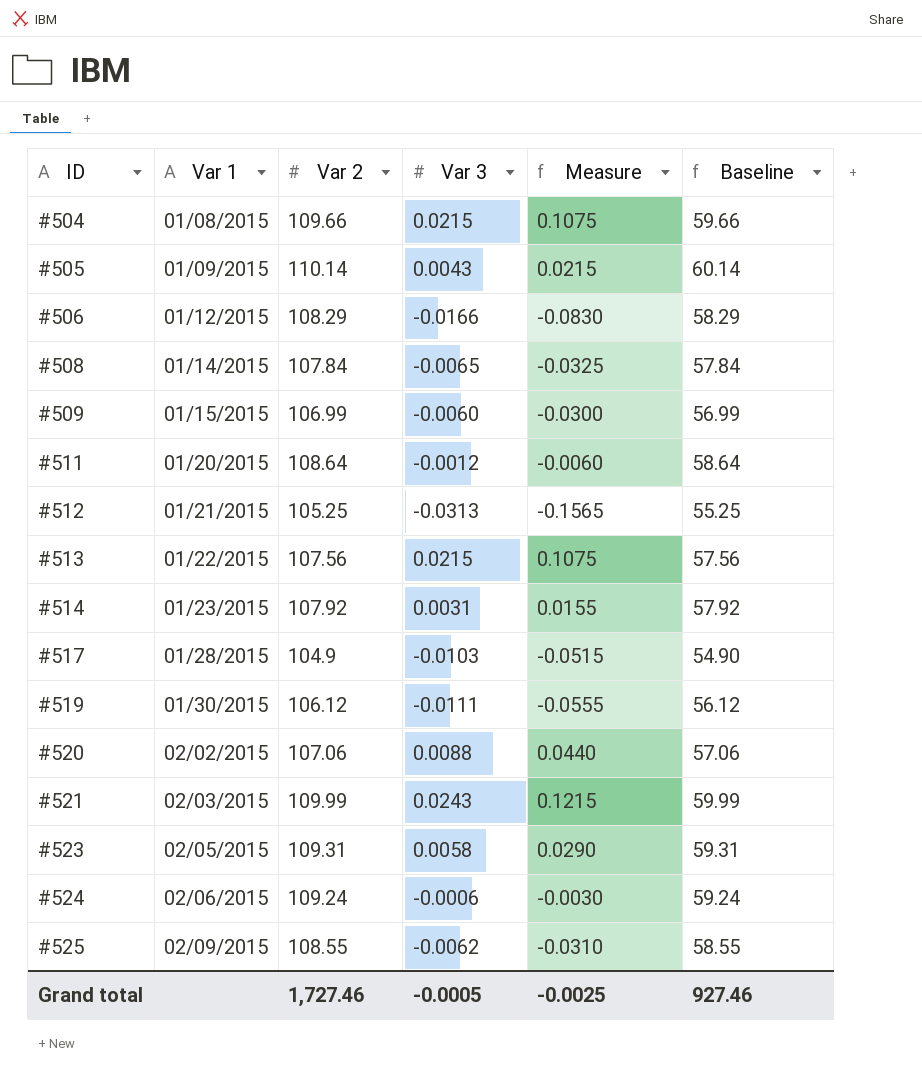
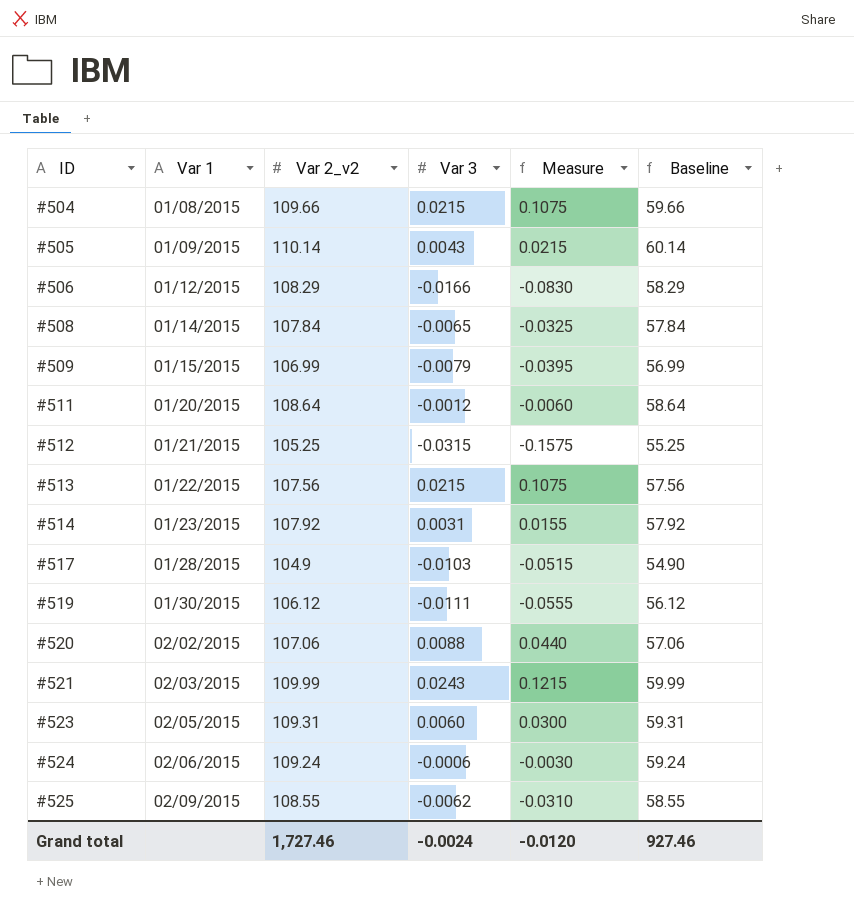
column name: Var 2 -> Var 2_v2
#509 | Var 3: -0.0060 -> -0.0079
#509 | Measure: -0.0300 -> -0.0395
#512 | Var 3: -0.0313 -> -0.0315
#512 | Measure: -0.1565 -> -0.1575
#523 | Var 3: 0.0058 -> 0.0060
#523 | Measure: 0.0290 -> 0.0300
Grand total | Var 3: -0.0005 -> -0.0024
Grand total | Measure: -0.0025 -> -0.0120

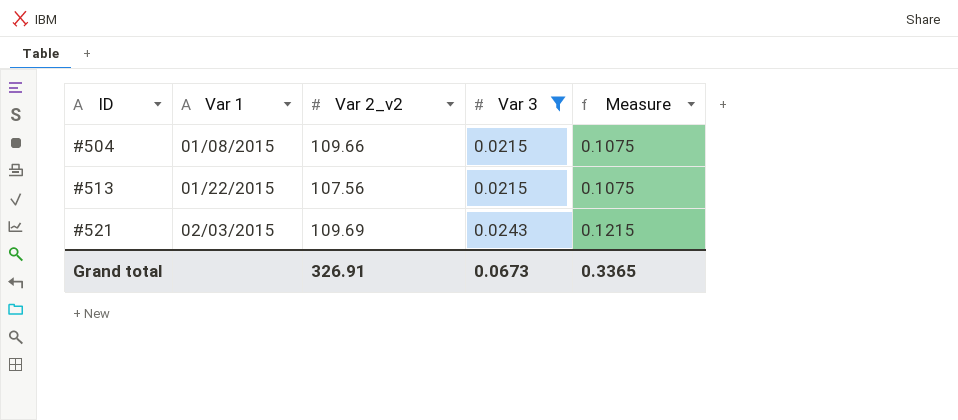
filter: none -> Var 3 >= 0.0215
column Baseline | formula: [Var 2_v2] - 50 -> none
#521 | Var 2_v2: 109.99 -> 109.69
Grand total | Var 2_v2: 1,727.46 -> 326.91
Grand total | Var 3: -0.0024 -> 0.0673
Grand total | Measure: -0.0120 -> 0.3365

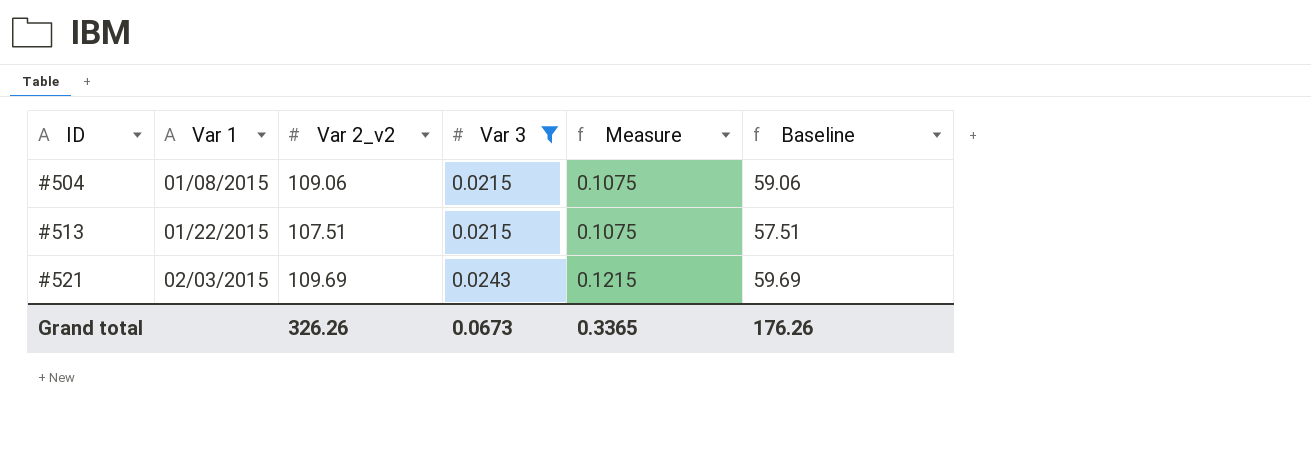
column Baseline | formula: none -> [Var 2_v2] - 50
#504 | Var 2_v2: 109.66 -> 109.06
#513 | Var 2_v2: 107.56 -> 107.51
Grand total | Var 2_v2: 326.91 -> 326.26

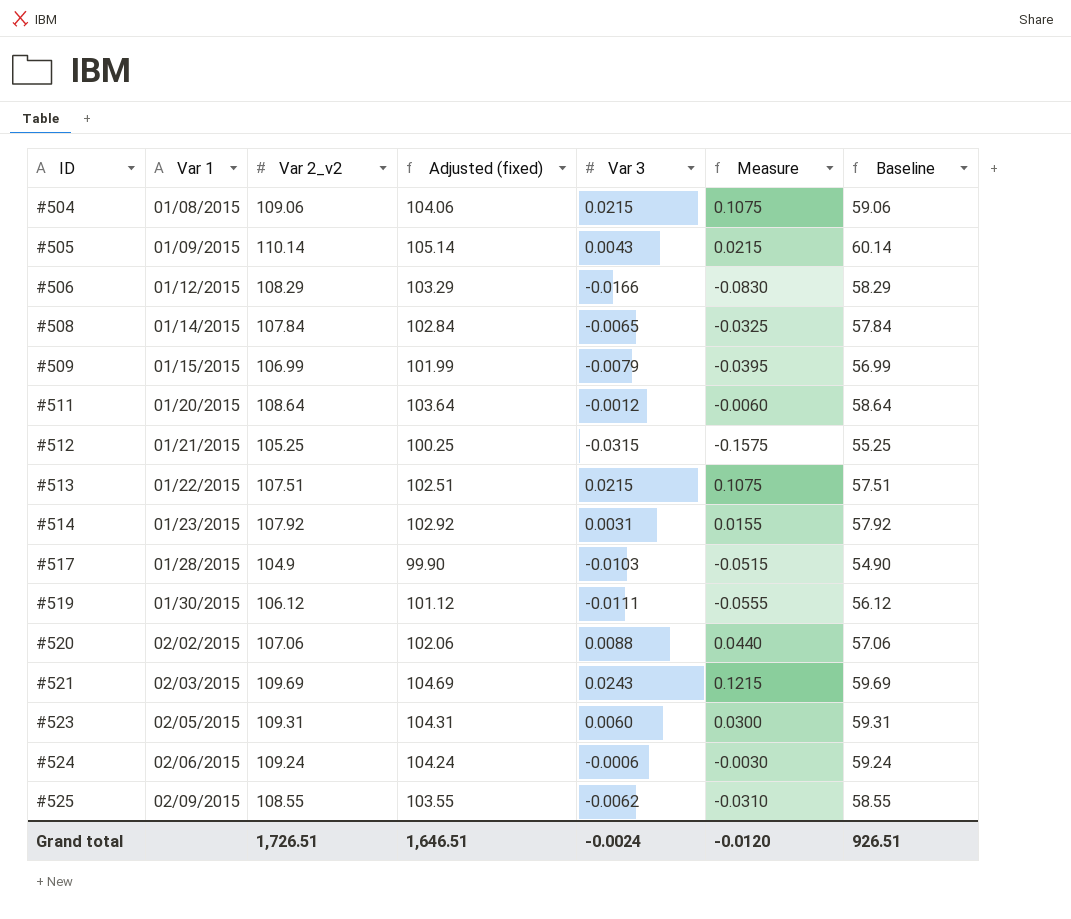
filter: Var 3 >= 0.0215 -> none
column Adjusted (fixed) | formula: none -> [Var 2_v2] - 5
Grand total | Var 2_v2: 326.26 -> 1,726.51
Grand total | Var 3: 0.0673 -> -0.0024
Grand total | Measure: 0.3365 -> -0.0120
Grand total | Baseline: 176.26 -> 926.51

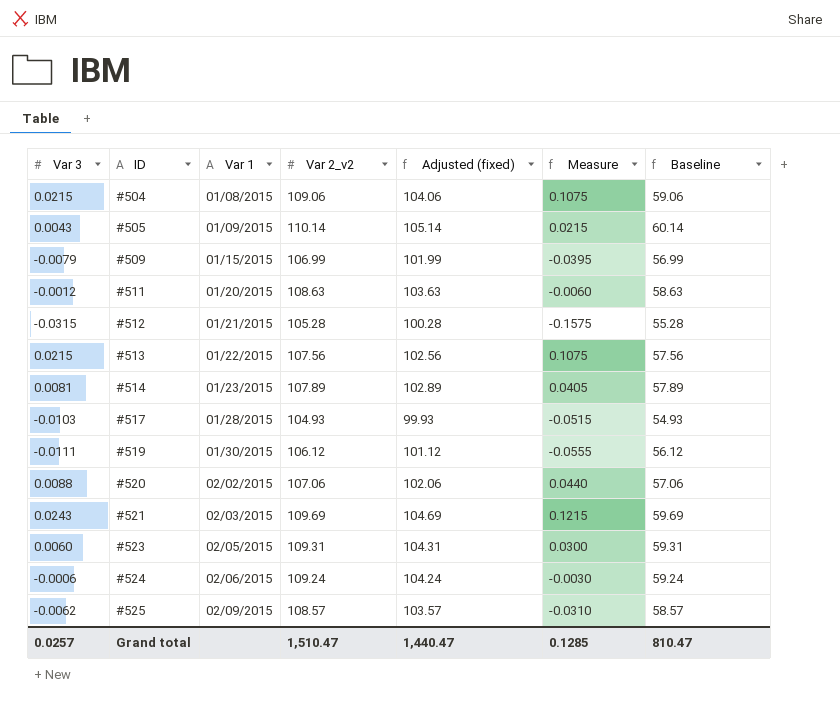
column Var 3 | position: 5 -> 1
row #506: 01/12/2015 | 108.29 | 103.29 | -0.0166 | -0.0830 | 58.29 -> none
row #508: 01/14/2015 | 107.84 | 102.84 | -0.0065 | -0.0325 | 57.84 -> none
#511 | Var 2_v2: 108.64 -> 108.63
#511 | Adjusted (fixed): 103.64 -> 103.63
#511 | Baseline: 58.64 -> 58.63
#512 | Var 2_v2: 105.25 -> 105.28
#512 | Adjusted (fixed): 100.25 -> 100.28
#512 | Baseline: 55.25 -> 55.28
#513 | Var 2_v2: 107.51 -> 107.56
#513 | Adjusted (fixed): 102.51 -> 102.56
#513 | Baseline: 57.51 -> 57.56
#514 | Var 3: 0.0031 -> 0.0081
#514 | Var 2_v2: 107.92 -> 107.89
#514 | Adjusted (fixed): 102.92 -> 102.89
#514 | Measure: 0.0155 -> 0.0405
#514 | Baseline: 57.92 -> 57.89
#517 | Var 2_v2: 104.9 -> 104.93
#517 | Adjusted (fixed): 99.90 -> 99.93
#517 | Baseline: 54.90 -> 54.93
#525 | Var 2_v2: 108.55 -> 108.57
#525 | Adjusted (fixed): 103.55 -> 103.57
#525 | Baseline: 58.55 -> 58.57
Grand total | Var 3: -0.0024 -> 0.0257
Grand total | Var 2_v2: 1,726.51 -> 1,510.47
Grand total | Adjusted (fixed): 1,646.51 -> 1,440.47
Grand total | Measure: -0.0120 -> 0.1285
Grand total | Baseline: 926.51 -> 810.47

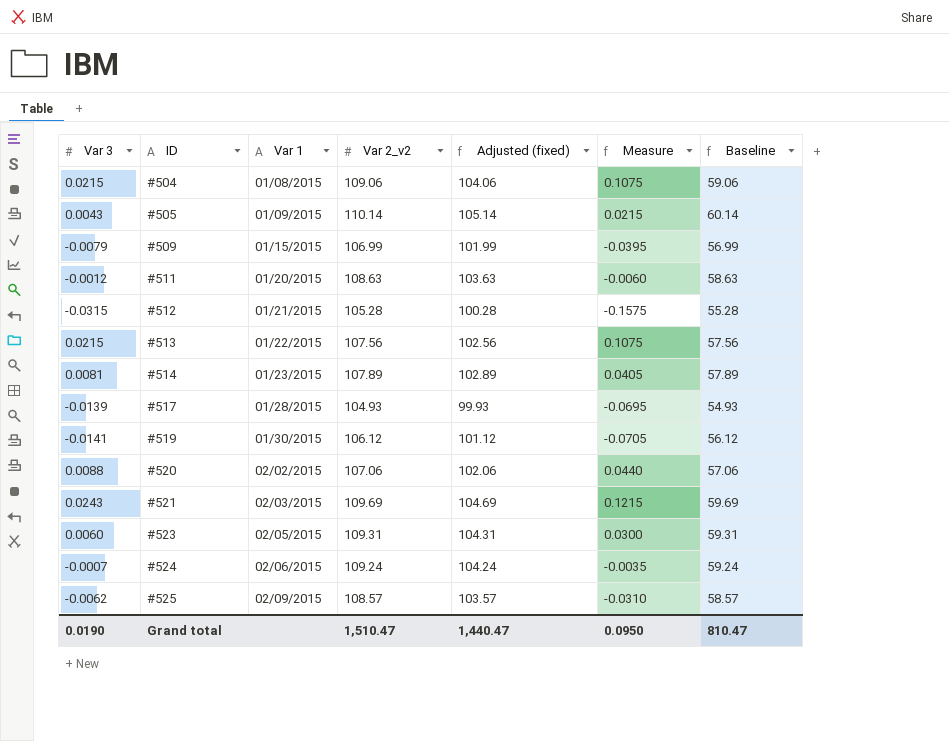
#517 | Var 3: -0.0103 -> -0.0139
#517 | Measure: -0.0515 -> -0.0695
#519 | Var 3: -0.0111 -> -0.0141
#519 | Measure: -0.0555 -> -0.0705
#524 | Var 3: -0.0006 -> -0.0007
#524 | Measure: -0.0030 -> -0.0035
Grand total | Var 3: 0.0257 -> 0.0190
Grand total | Measure: 0.1285 -> 0.0950

